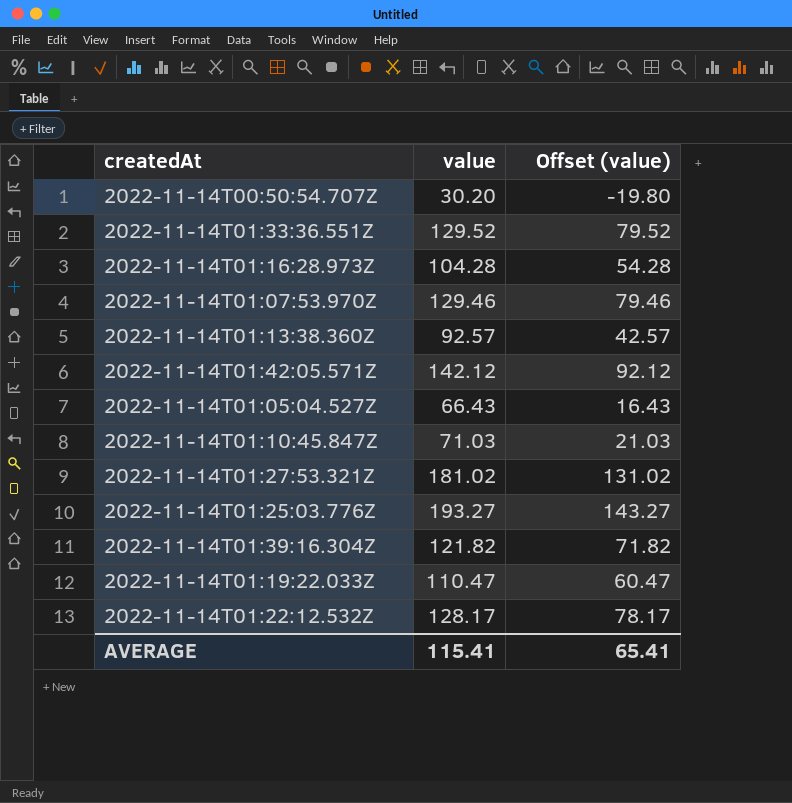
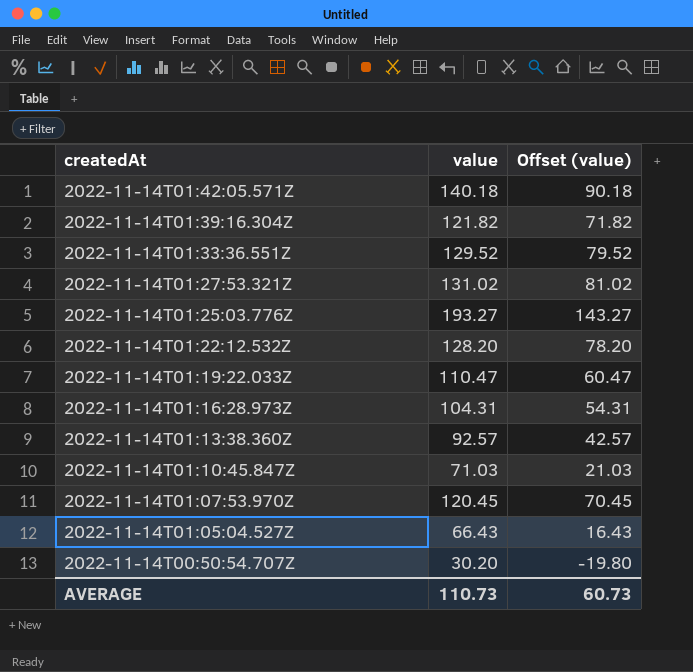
row order: none -> createdAt descending
2022-11-14T01:42:05.571Z | value: 142.12 -> 140.18
2022-11-14T01:42:05.571Z | Offset (value): 92.12 -> 90.18
2022-11-14T01:27:53.321Z | value: 181.02 -> 131.02
2022-11-14T01:27:53.321Z | Offset (value): 131.02 -> 81.02
2022-11-14T01:22:12.532Z | value: 128.17 -> 128.20
2022-11-14T01:22:12.532Z | Offset (value): 78.17 -> 78.20
2022-11-14T01:16:28.973Z | value: 104.28 -> 104.31
2022-11-14T01:16:28.973Z | Offset (value): 54.28 -> 54.31
2022-11-14T01:07:53.970Z | value: 129.46 -> 120.45
2022-11-14T01:07:53.970Z | Offset (value): 79.46 -> 70.45
AVERAGE | value: 115.41 -> 110.73
AVERAGE | Offset (value): 65.41 -> 60.73

